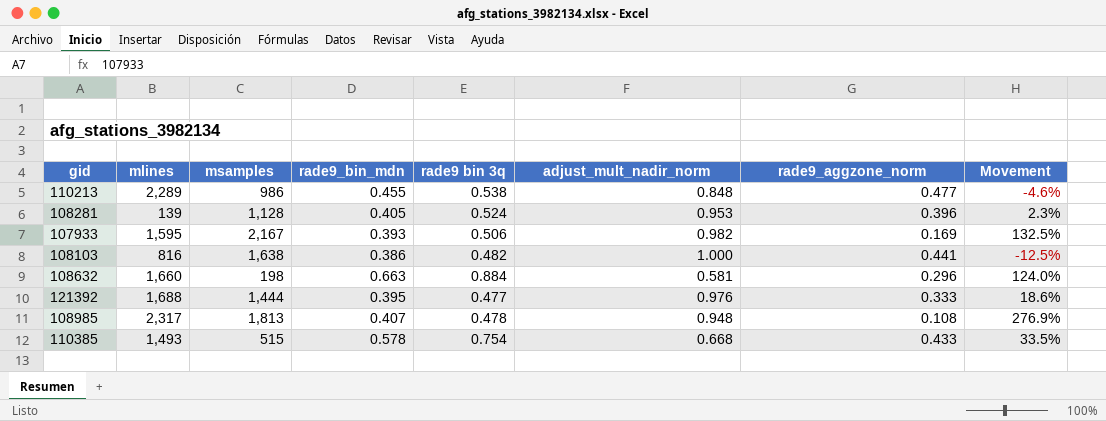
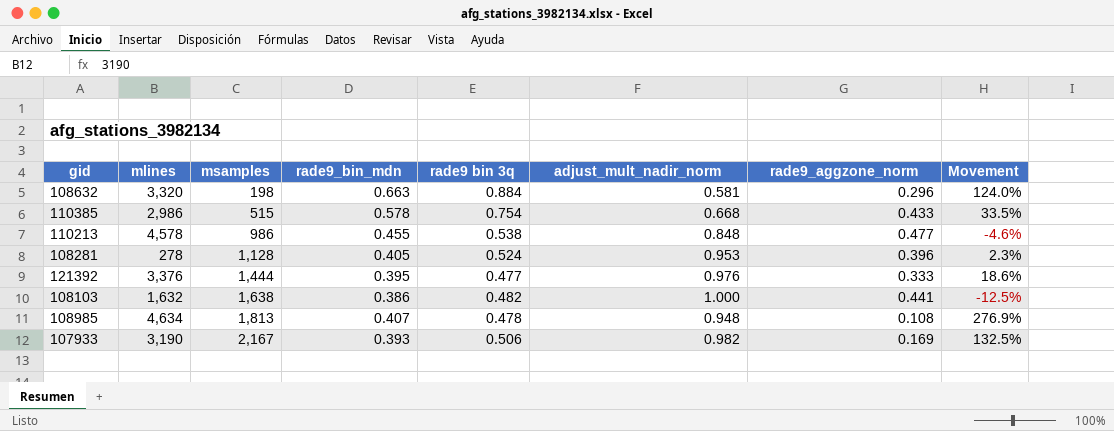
row order: none -> msamples ascending
108632 | mlines: 1,660 -> 3,320
110385 | mlines: 1,493 -> 2,986
110213 | mlines: 2,289 -> 4,578
108281 | mlines: 139 -> 278
121392 | mlines: 1,688 -> 3,376
108103 | mlines: 816 -> 1,632
108985 | mlines: 2,317 -> 4,634
107933 | mlines: 1,595 -> 3,190

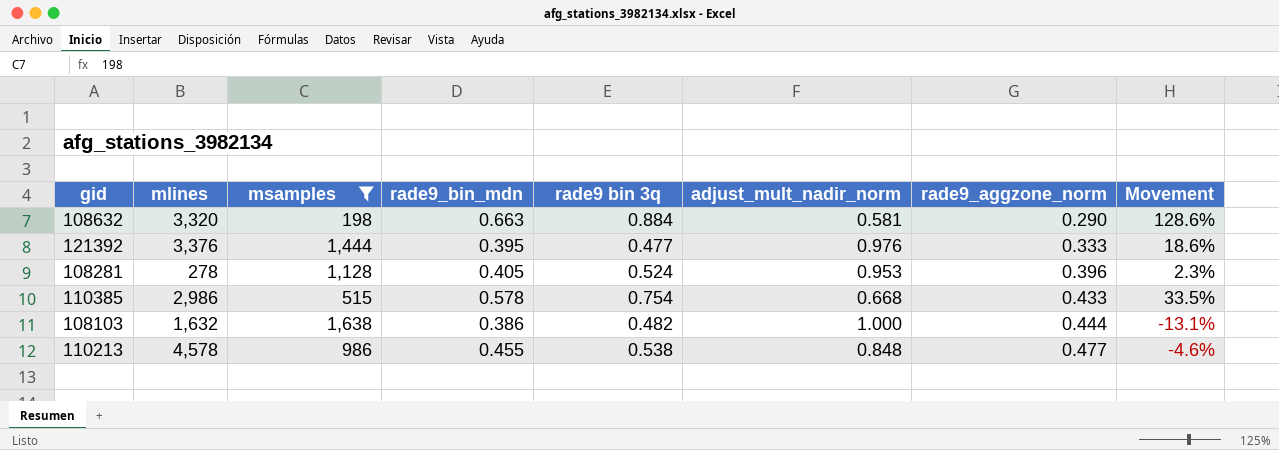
filter: none -> msamples <= 1,638
row order: msamples ascending -> rade9_aggzone_norm ascending
108632 | rade9_aggzone_norm: 0.296 -> 0.290
108632 | Movement: 124.0% -> 128.6%
108103 | rade9_aggzone_norm: 0.441 -> 0.444
108103 | Movement: -12.5% -> -13.1%

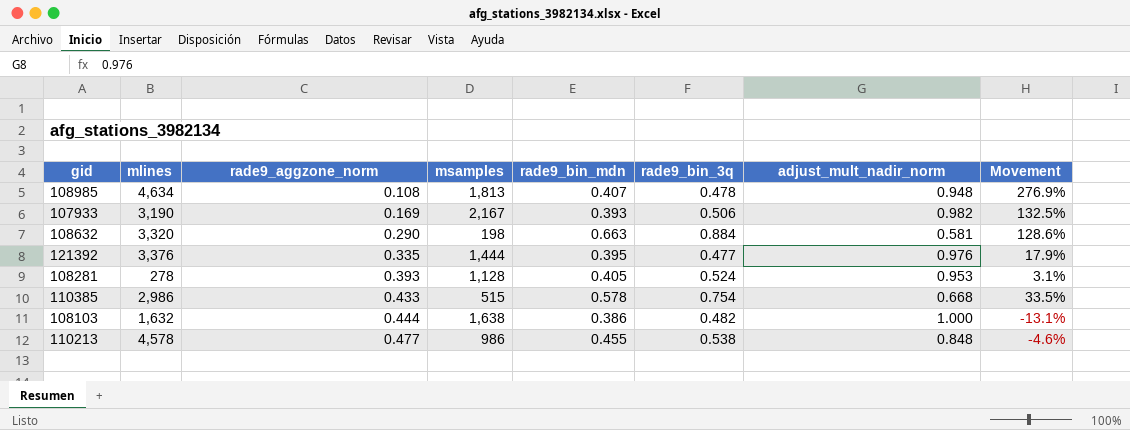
filter: msamples <= 1,638 -> none
column rade9_aggzone_norm | position: 7 -> 3
column name: rade9 bin 3q -> rade9_bin_3q
121392 | rade9_aggzone_norm: 0.333 -> 0.335
121392 | Movement: 18.6% -> 17.9%
108281 | rade9_aggzone_norm: 0.396 -> 0.393
108281 | Movement: 2.3% -> 3.1%

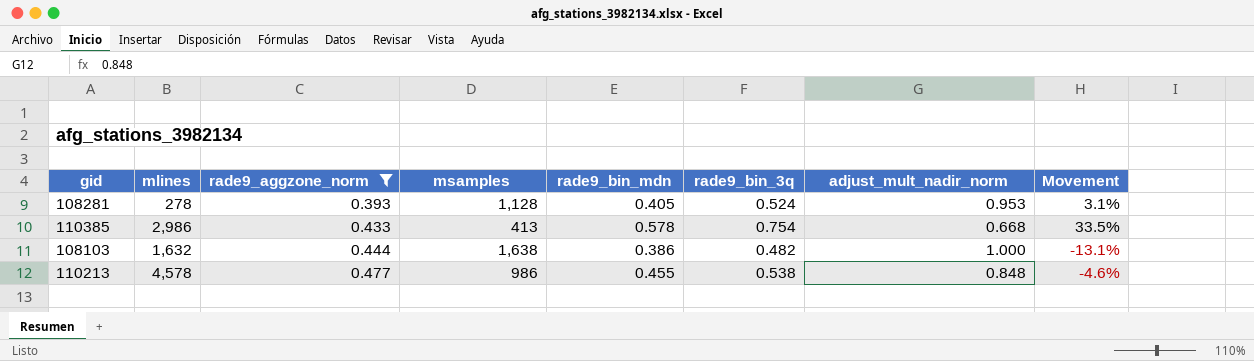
filter: none -> rade9_aggzone_norm >= 0.393
110385 | msamples: 515 -> 413

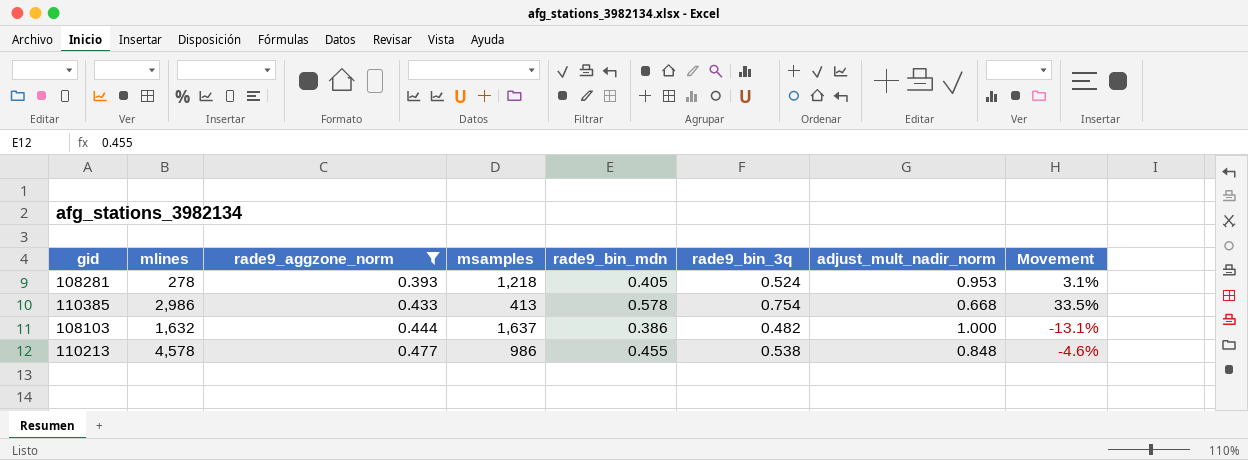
108281 | msamples: 1,128 -> 1,218
108103 | msamples: 1,638 -> 1,637

